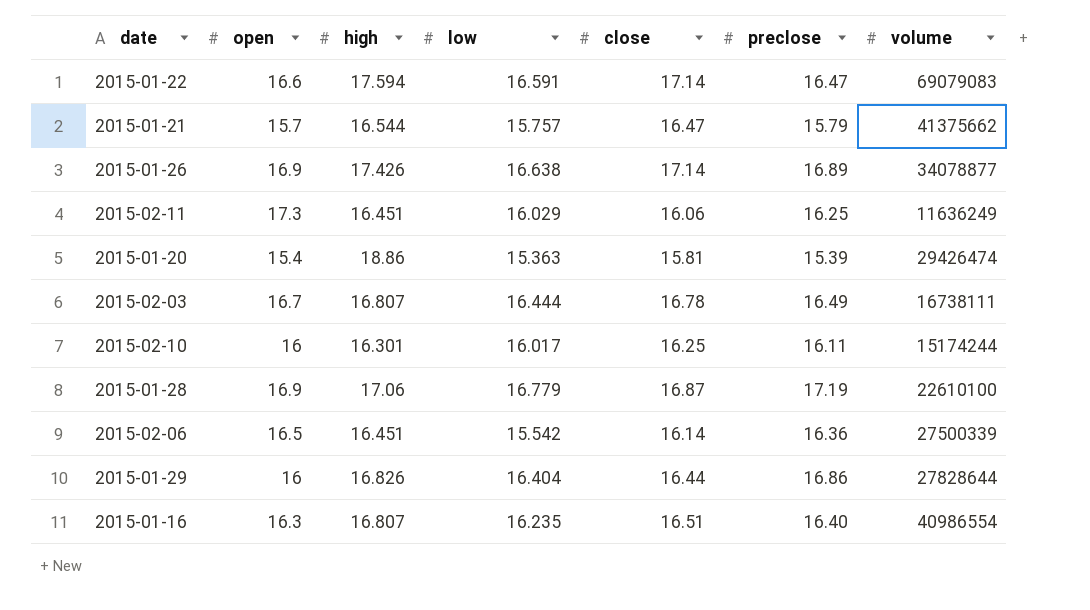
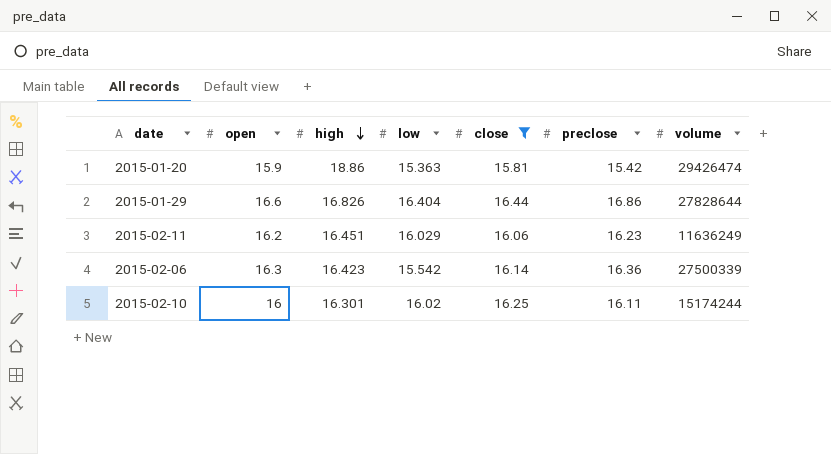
filter: none -> close <= 16.44
row order: none -> high descending
2015-01-20 | open: 15.4 -> 15.9
2015-01-20 | preclose: 15.39 -> 15.42
2015-01-29 | open: 16 -> 16.6
2015-02-11 | open: 17.3 -> 16.2
2015-02-11 | preclose: 16.25 -> 16.23
2015-02-06 | open: 16.5 -> 16.3
2015-02-06 | high: 16.451 -> 16.423
2015-02-10 | low: 16.017 -> 16.02

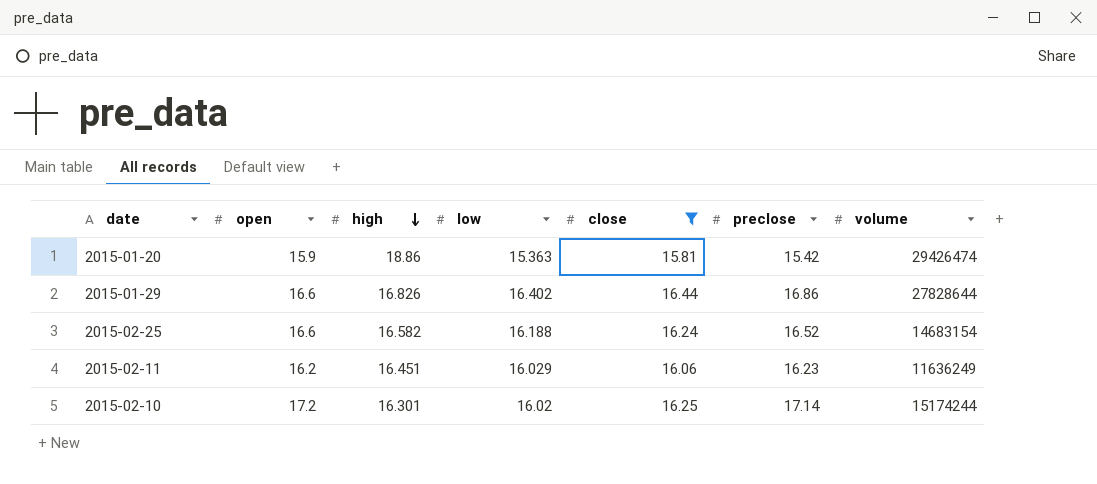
row 2015-02-06: 16.3 | 16.423 | 15.542 | 16.14 | 16.36 | 27500339 -> none
2015-01-29 | low: 16.404 -> 16.402
row 2015-02-25: none -> 16.6 | 16.582 | 16.188 | 16.24 | 16.52 | 14683154
2015-02-10 | open: 16 -> 17.2
2015-02-10 | preclose: 16.11 -> 17.14

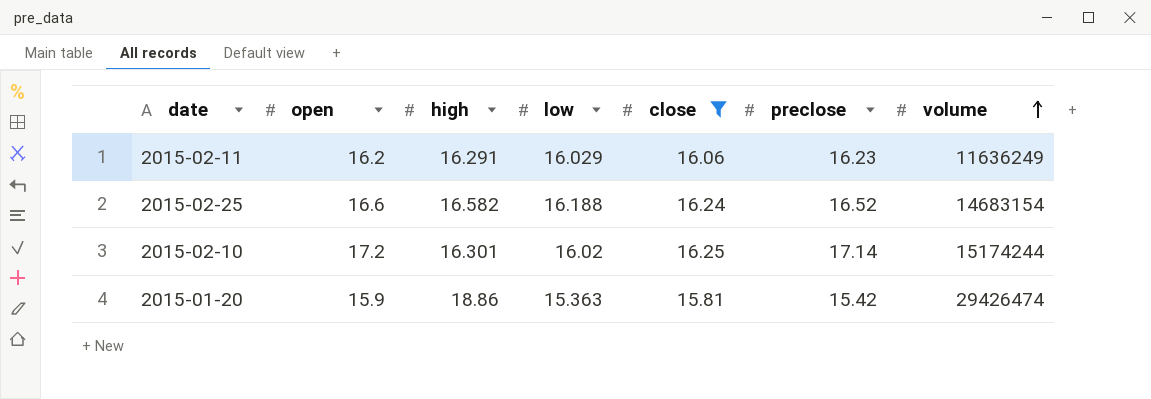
row order: high descending -> volume ascending
row 2015-01-29: 16.6 | 16.826 | 16.402 | 16.44 | 16.86 | 27828644 -> none
2015-02-11 | high: 16.451 -> 16.291

